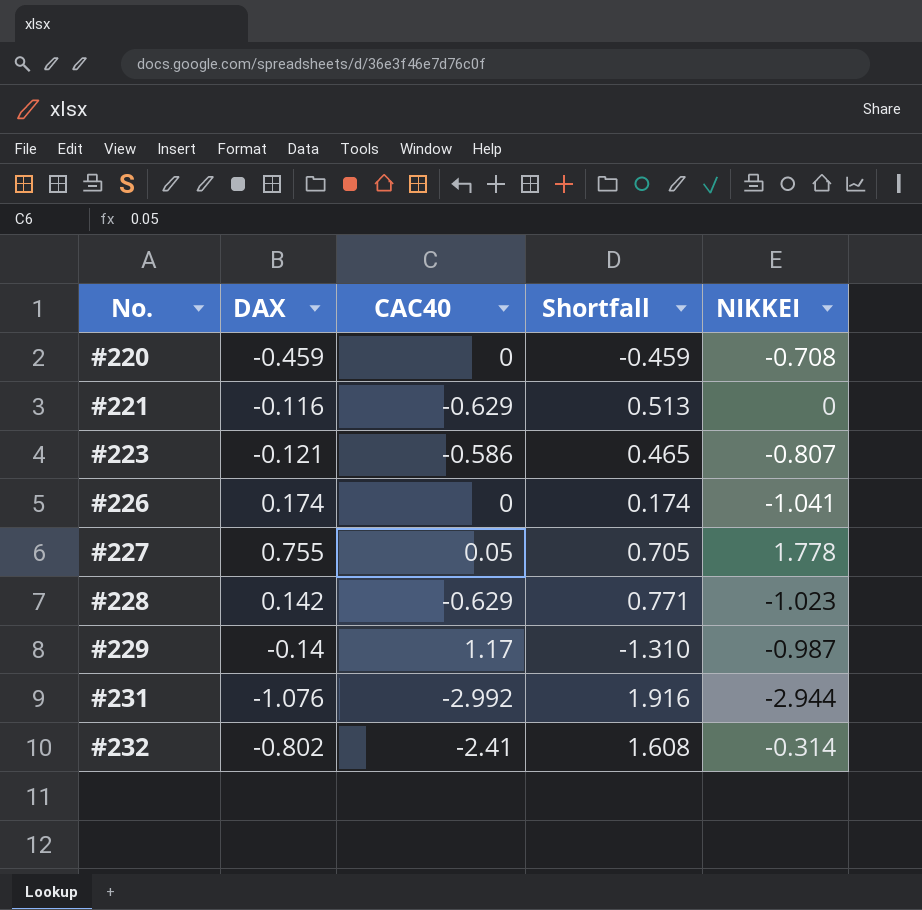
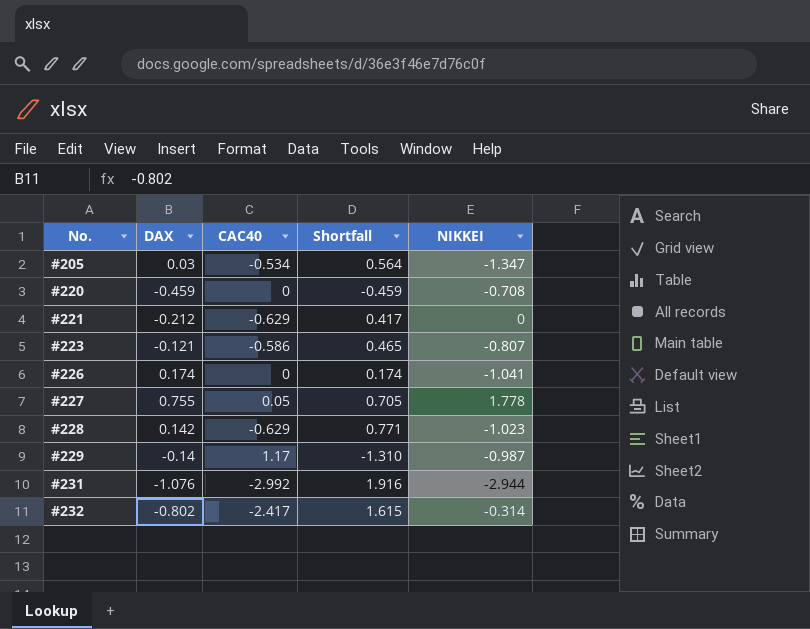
row #205: none -> 0.03 | -0.534 | 0.564 | -1.347
#221 | DAX: -0.116 -> -0.212
#221 | Shortfall: 0.513 -> 0.417
#232 | CAC40: -2.41 -> -2.417
#232 | Shortfall: 1.608 -> 1.615

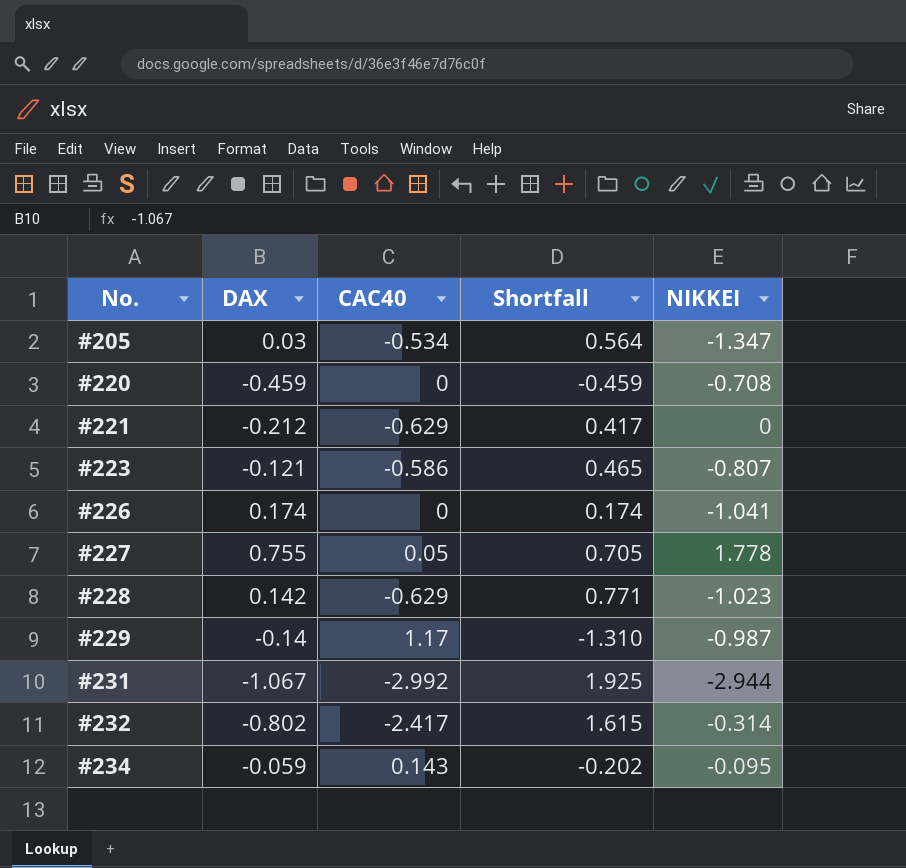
#231 | DAX: -1.076 -> -1.067
#231 | Shortfall: 1.916 -> 1.925
row #234: none -> -0.059 | 0.143 | -0.202 | -0.095

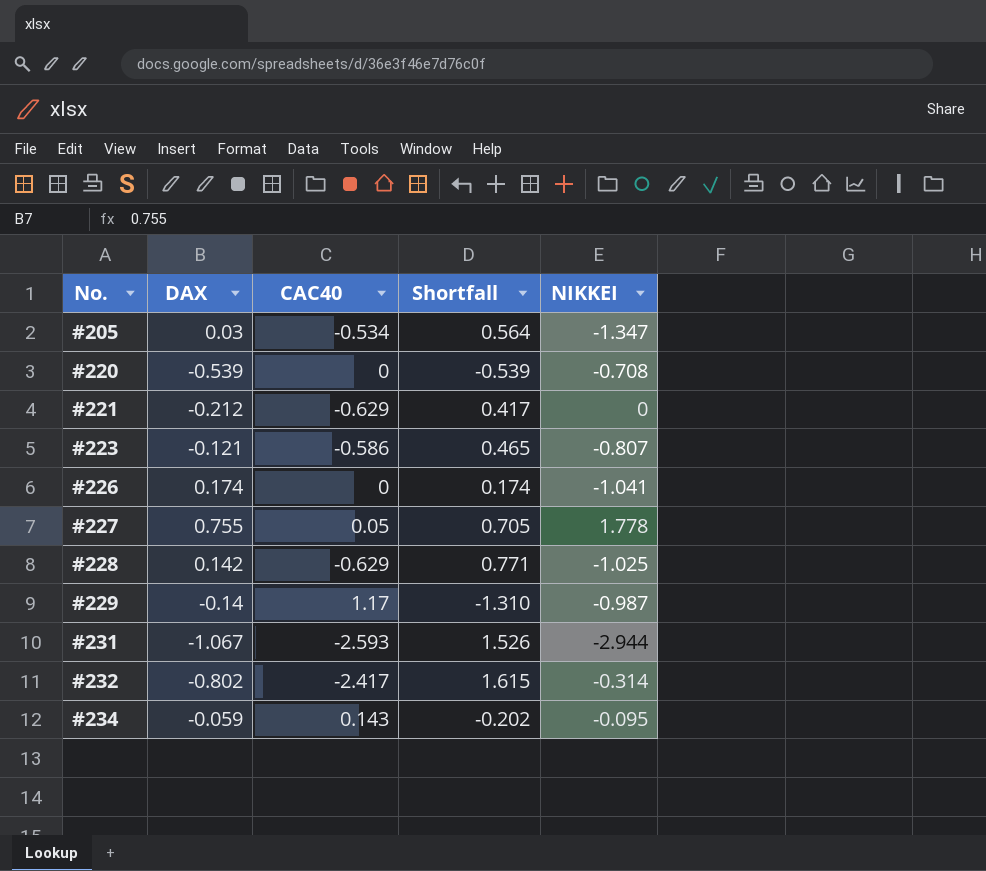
#220 | DAX: -0.459 -> -0.539
#220 | Shortfall: -0.459 -> -0.539
#228 | NIKKEI: -1.023 -> -1.025
#231 | CAC40: -2.992 -> -2.593
#231 | Shortfall: 1.925 -> 1.526

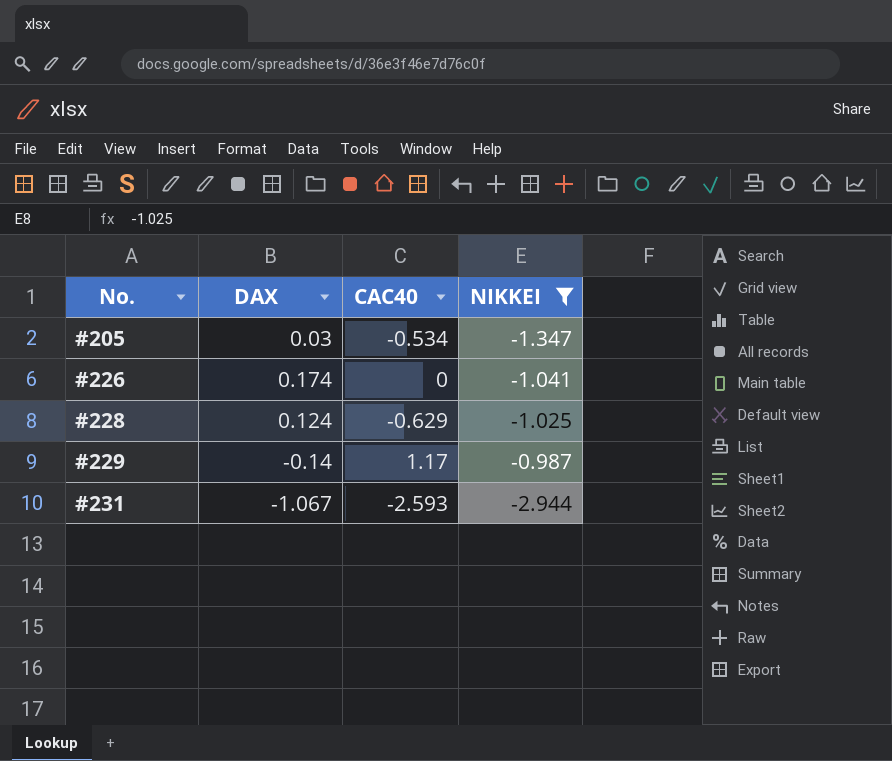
filter: none -> NIKKEI <= -0.987
column Shortfall | formula: [DAX] - [CAC40] -> none
#228 | DAX: 0.142 -> 0.124

